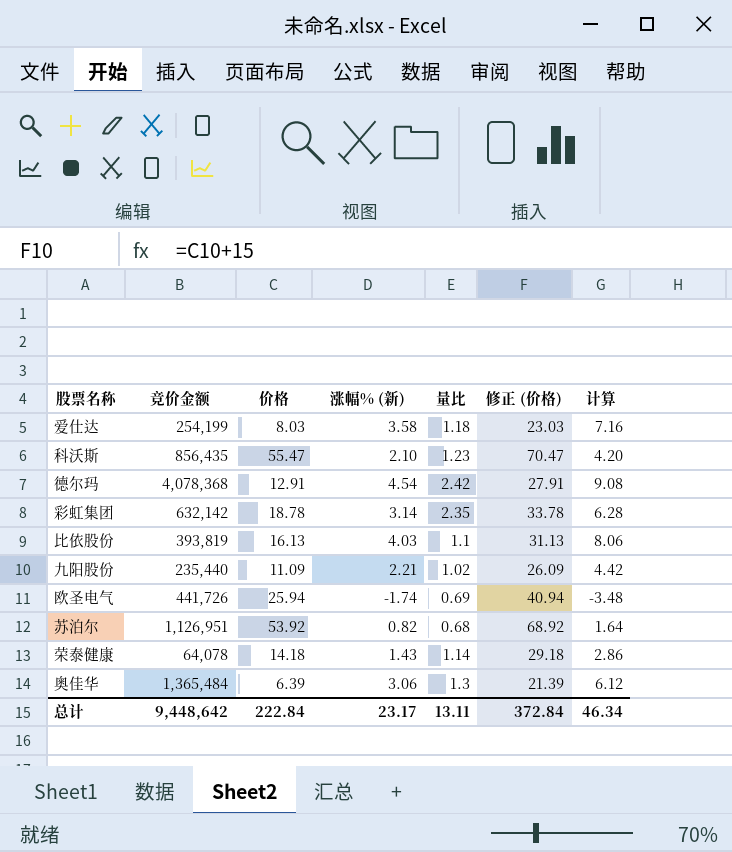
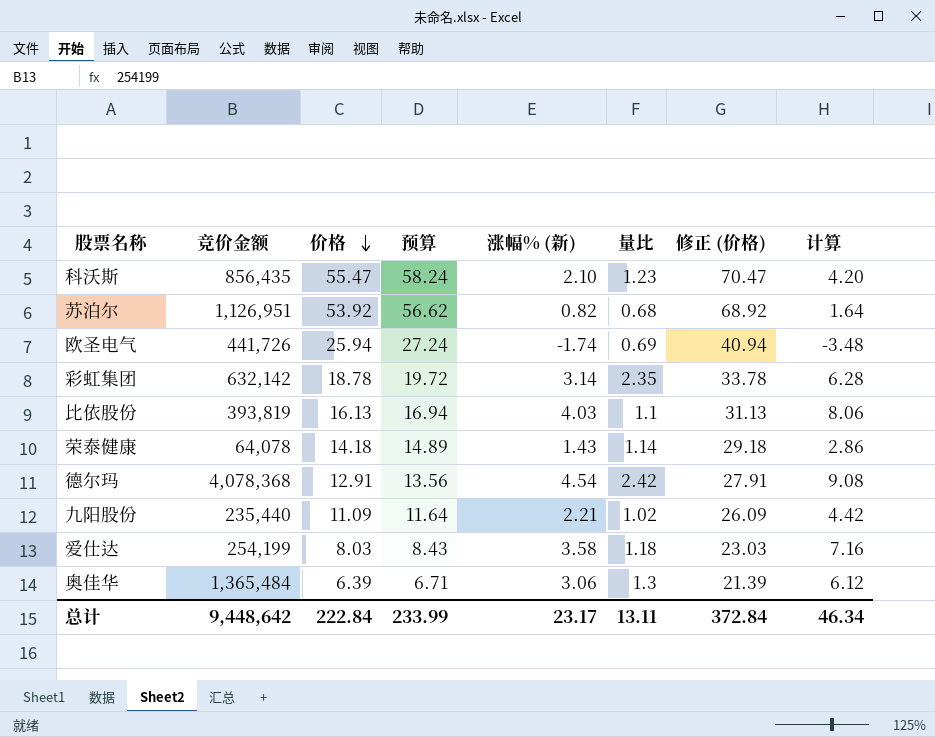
row order: none -> 价格 descending
column 预算 | formula: none -> [价格] * 1.05

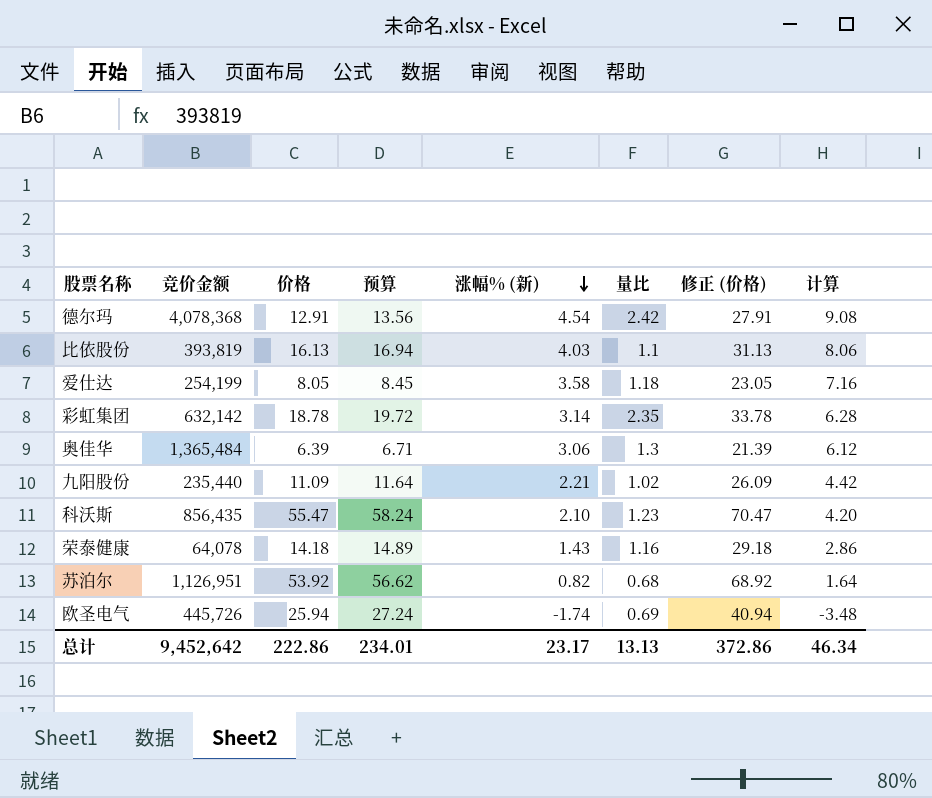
row order: 价格 descending -> 涨幅% (新) descending
爱仕达 | 价格: 8.03 -> 8.05
爱仕达 | 预算: 8.43 -> 8.45
爱仕达 | 修正 (价格): 23.03 -> 23.05
荣泰健康 | 量比: 1.14 -> 1.16
欧圣电气 | 竞价金额: 441,726 -> 445,726
总计 | 竞价金额: 9,448,642 -> 9,452,642
总计 | 价格: 222.84 -> 222.86
总计 | 预算: 233.99 -> 234.01
总计 | 量比: 13.11 -> 13.13
总计 | 修正 (价格): 372.84 -> 372.86

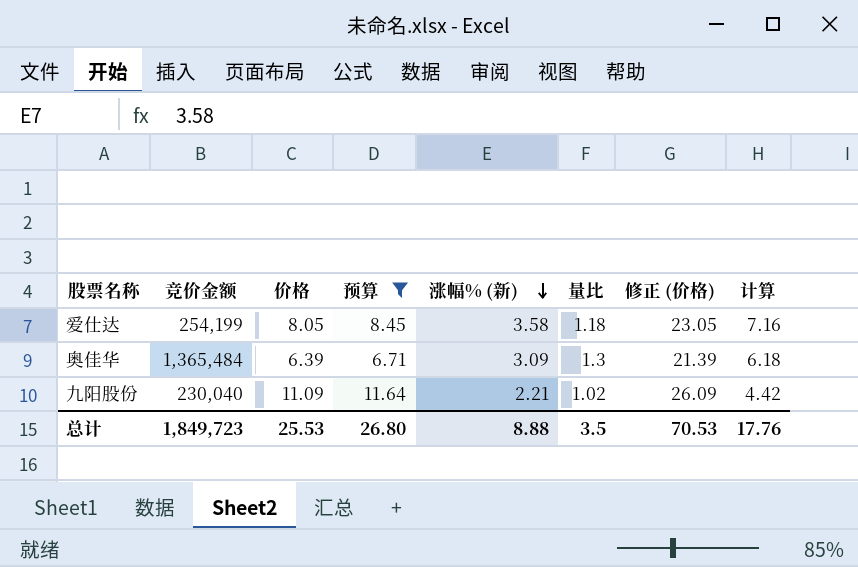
filter: none -> 预算 <= 11.64
奥佳华 | 涨幅% (新): 3.06 -> 3.09
奥佳华 | 计算: 6.12 -> 6.18
九阳股份 | 竞价金额: 235,440 -> 230,040
总计 | 竞价金额: 9,452,642 -> 1,849,723
总计 | 价格: 222.86 -> 25.53
总计 | 预算: 234.01 -> 26.80
总计 | 涨幅% (新): 23.17 -> 8.88
总计 | 量比: 13.13 -> 3.5
总计 | 修正 (价格): 372.86 -> 70.53
总计 | 计算: 46.34 -> 17.76

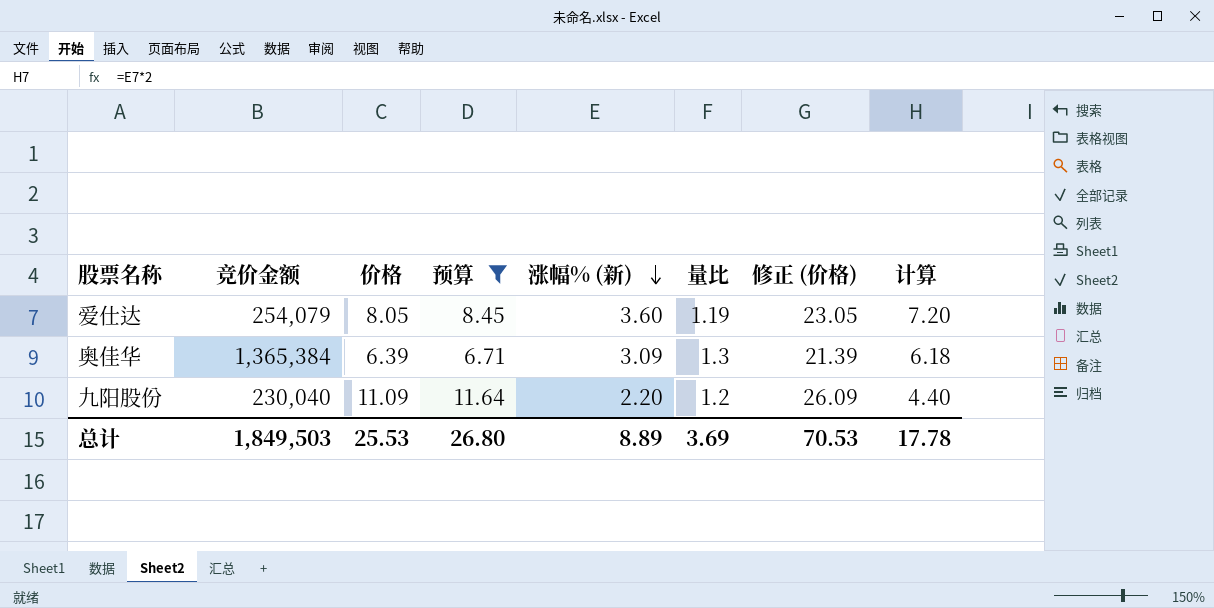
爱仕达 | 竞价金额: 254,199 -> 254,079
爱仕达 | 涨幅% (新): 3.58 -> 3.60
爱仕达 | 量比: 1.18 -> 1.19
爱仕达 | 计算: 7.16 -> 7.20
奥佳华 | 竞价金额: 1,365,484 -> 1,365,384
九阳股份 | 涨幅% (新): 2.21 -> 2.20
九阳股份 | 量比: 1.02 -> 1.2
九阳股份 | 计算: 4.42 -> 4.40
总计 | 竞价金额: 1,849,723 -> 1,849,503
总计 | 涨幅% (新): 8.88 -> 8.89
总计 | 量比: 3.5 -> 3.69
总计 | 计算: 17.76 -> 17.78

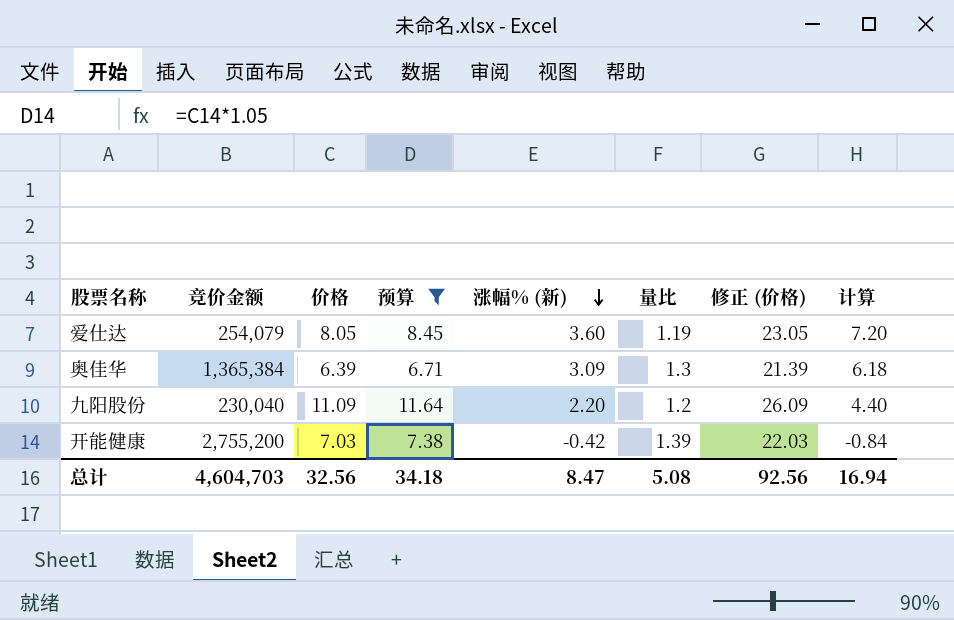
row 开能健康: none -> 2,755,200 | 7.03 | 7.38 | -0.42 | 1.39 | 22.03 | -0.84
总计 | 竞价金额: 1,849,503 -> 4,604,703
总计 | 价格: 25.53 -> 32.56
总计 | 预算: 26.80 -> 34.18
总计 | 涨幅% (新): 8.89 -> 8.47
总计 | 量比: 3.69 -> 5.08
总计 | 修正 (价格): 70.53 -> 92.56
总计 | 计算: 17.78 -> 16.94

